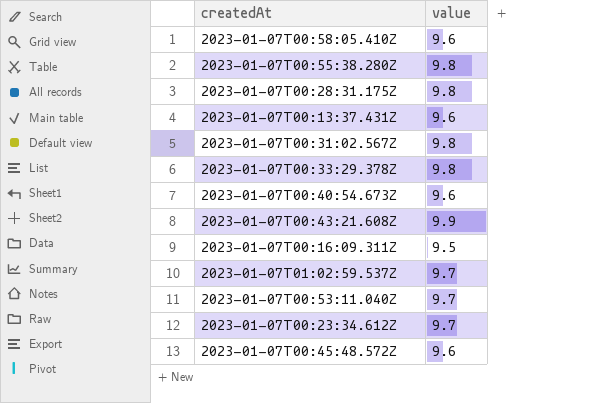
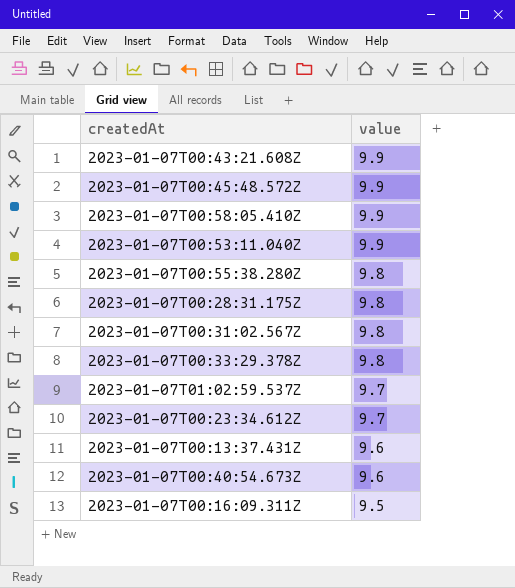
row order: none -> value descending
2023-01-07T00:45:48.572Z | value: 9.6 -> 9.9
2023-01-07T00:58:05.410Z | value: 9.6 -> 9.9
2023-01-07T00:53:11.040Z | value: 9.7 -> 9.9

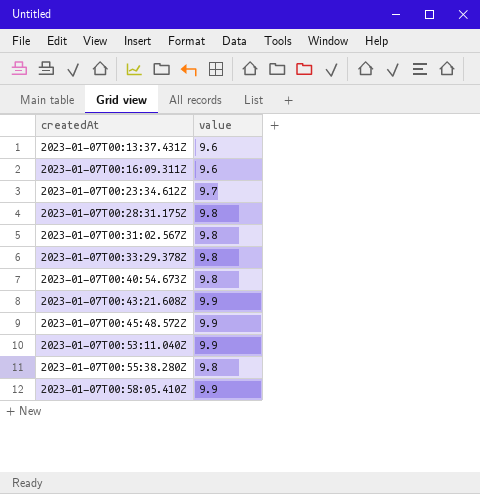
row order: value descending -> createdAt ascending
row 2023-01-07T01:02:59.537Z: 9.7 -> none
2023-01-07T00:16:09.311Z | value: 9.5 -> 9.6
2023-01-07T00:40:54.673Z | value: 9.6 -> 9.8

